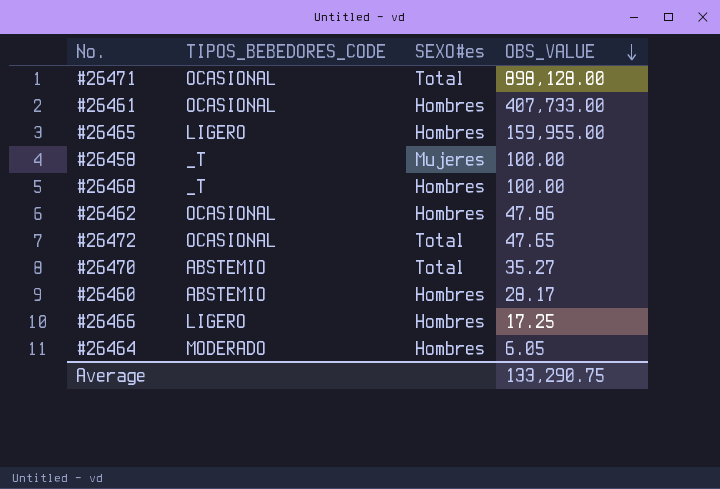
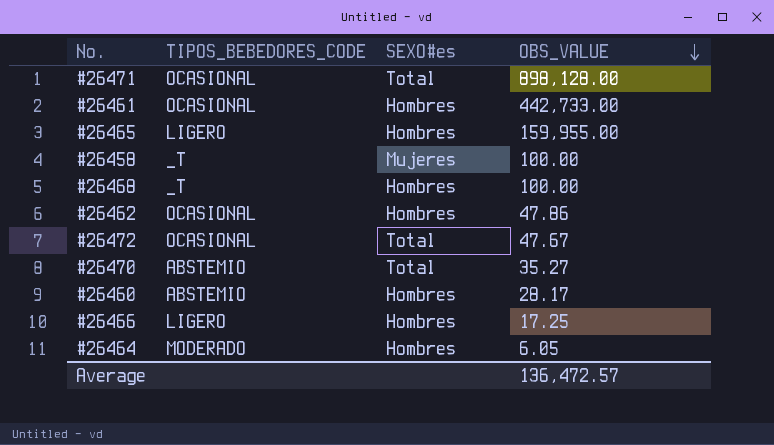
#26461 | OBS_VALUE: 407,733.00 -> 442,733.00
#26472 | OBS_VALUE: 47.65 -> 47.67
Average | OBS_VALUE: 133,290.75 -> 136,472.57

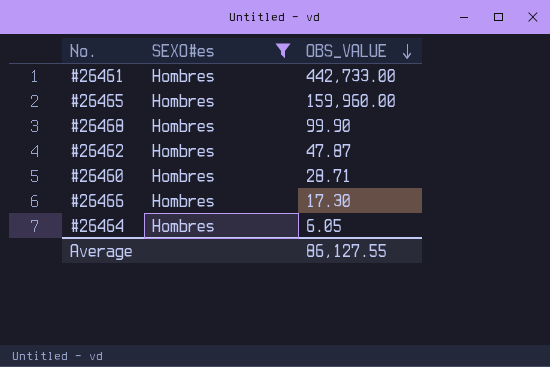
filter: none -> SEXO#es = Hombres
column TIPOS_BEBEDORES_CODE | position: 2 -> none
#26465 | OBS_VALUE: 159,955.00 -> 159,960.00
#26468 | OBS_VALUE: 100.00 -> 99.90
#26462 | OBS_VALUE: 47.86 -> 47.87
#26460 | OBS_VALUE: 28.17 -> 28.71
#26466 | OBS_VALUE: 17.25 -> 17.30
Average | OBS_VALUE: 136,472.57 -> 86,127.55

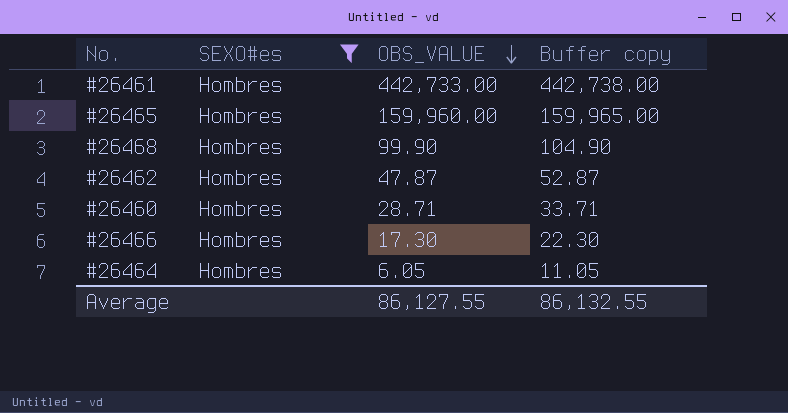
column Buffer copy | formula: none -> [OBS_VALUE] + 5

